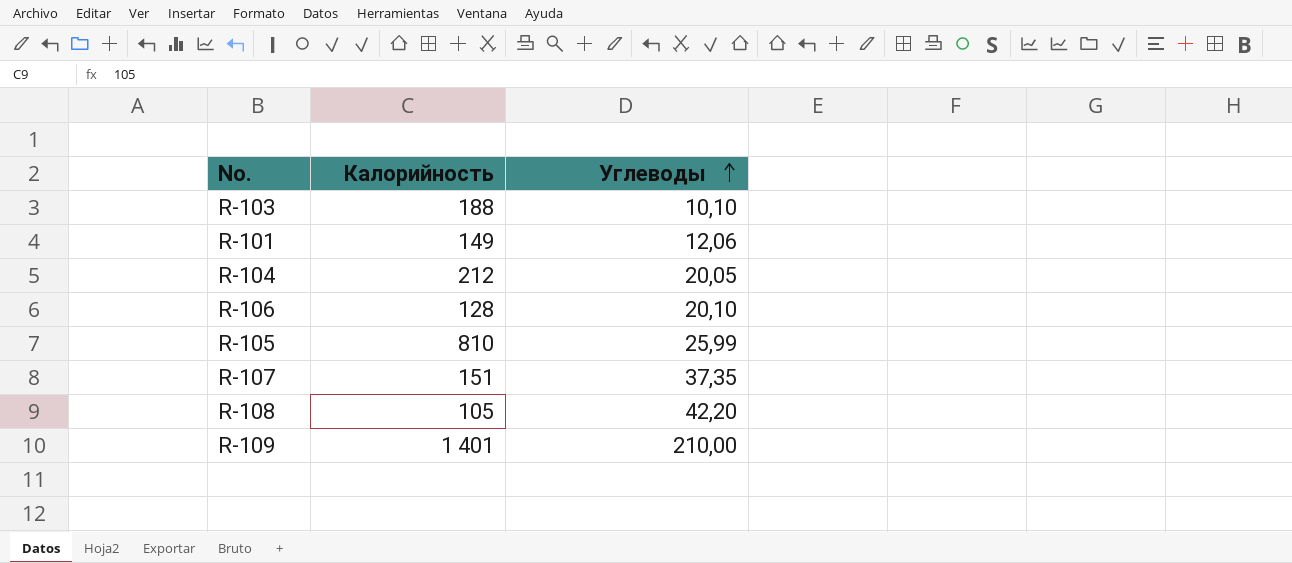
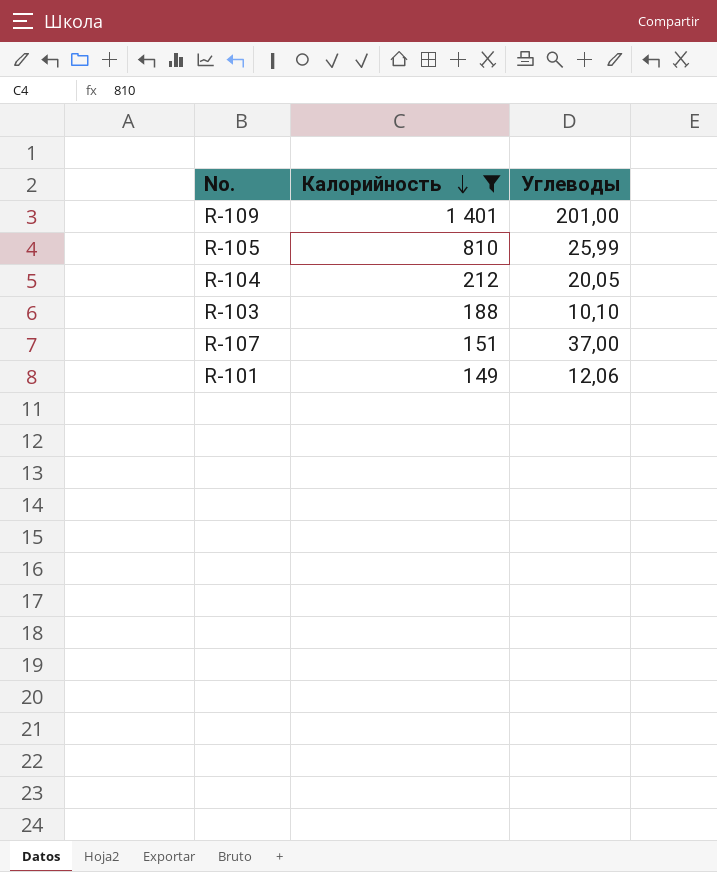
filter: none -> Калорийность >= 149
row order: Углеводы ascending -> Калорийность descending
R-109 | Углеводы: 210,00 -> 201,00
R-107 | Углеводы: 37,35 -> 37,00

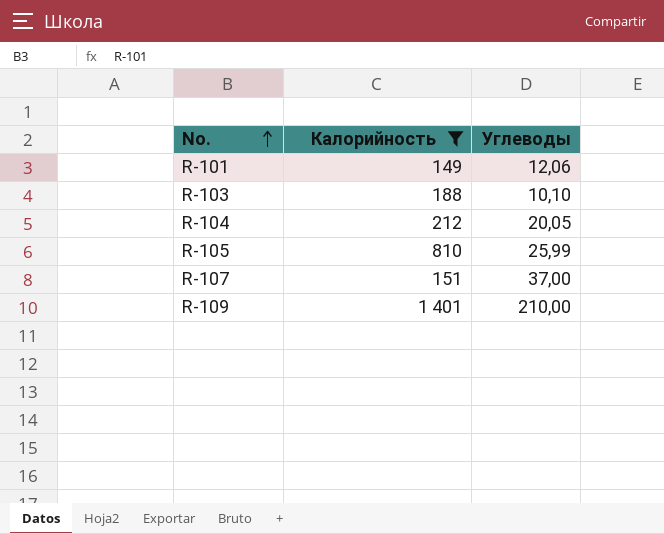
row order: Калорийность descending -> No. ascending
R-109 | Углеводы: 201,00 -> 210,00

